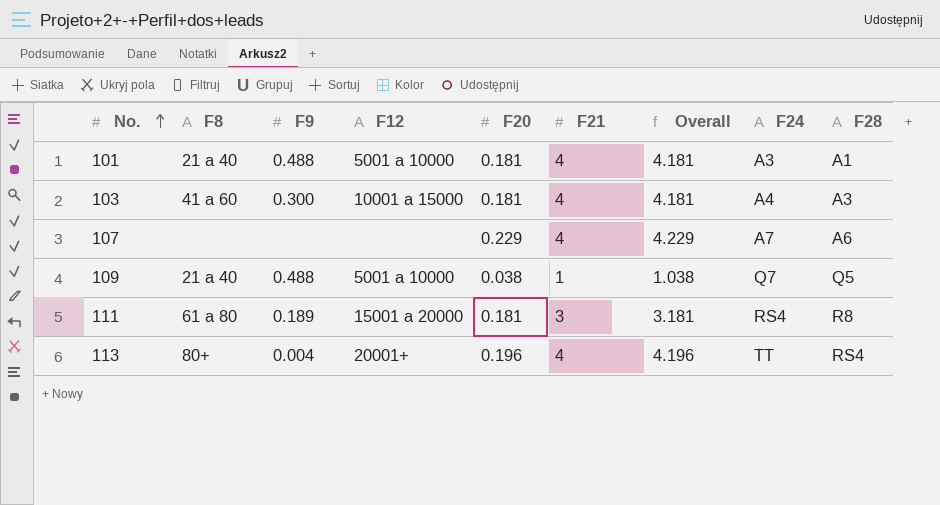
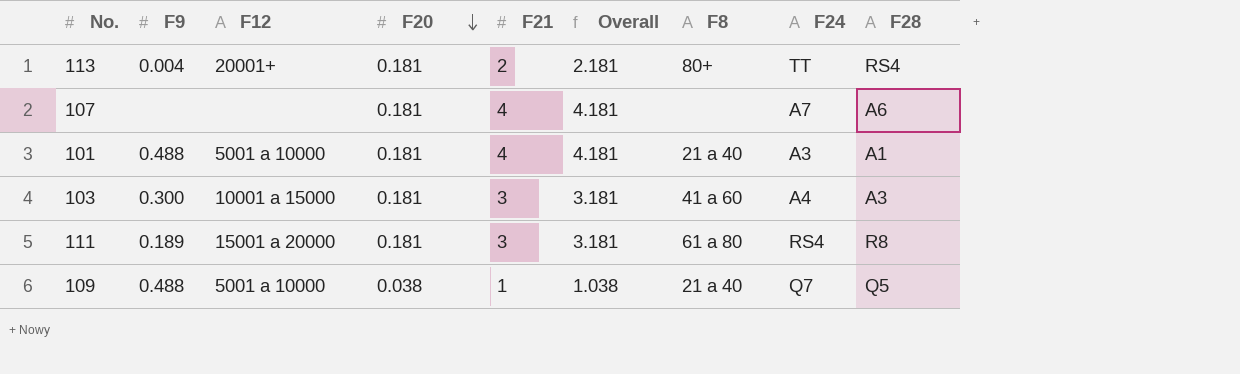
row order: No. ascending -> F20 descending
column F8 | position: 2 -> 7
113 | F20: 0.196 -> 0.181
113 | F21: 4 -> 2
113 | Overall: 4.196 -> 2.181
107 | F20: 0.229 -> 0.181
107 | Overall: 4.229 -> 4.181
103 | F21: 4 -> 3
103 | Overall: 4.181 -> 3.181

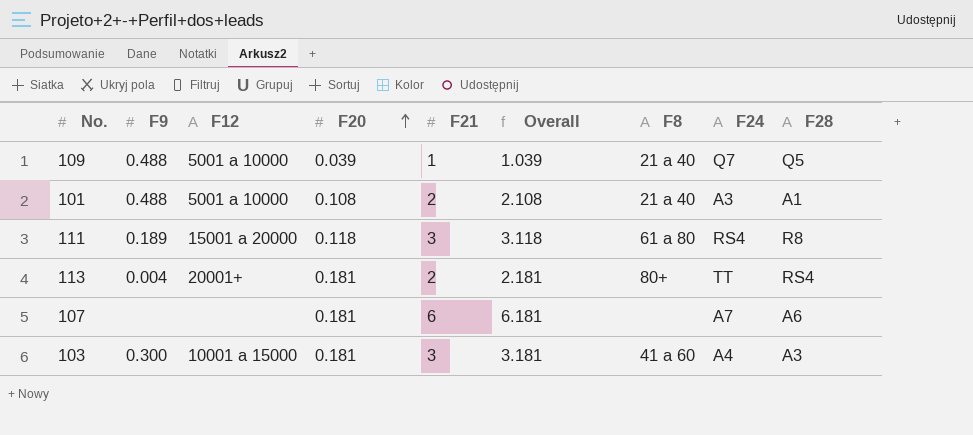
row order: F20 descending -> F20 ascending
109 | F20: 0.038 -> 0.039
109 | Overall: 1.038 -> 1.039
101 | F20: 0.181 -> 0.108
101 | F21: 4 -> 2
101 | Overall: 4.181 -> 2.108
111 | F20: 0.181 -> 0.118
111 | Overall: 3.181 -> 3.118
107 | F21: 4 -> 6
107 | Overall: 4.181 -> 6.181

